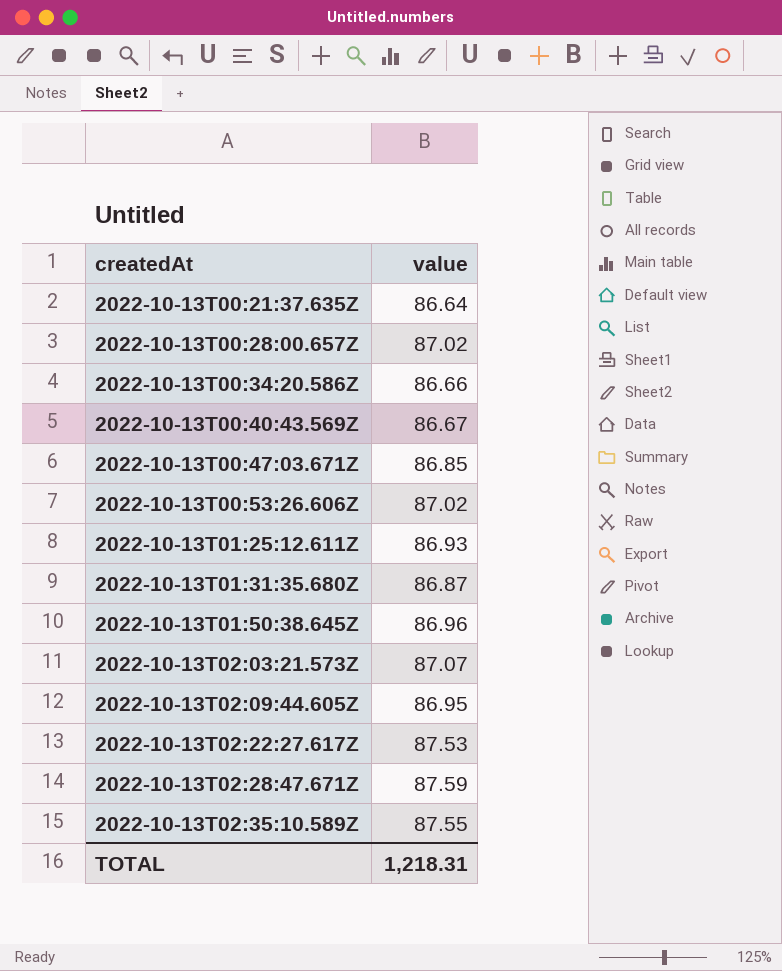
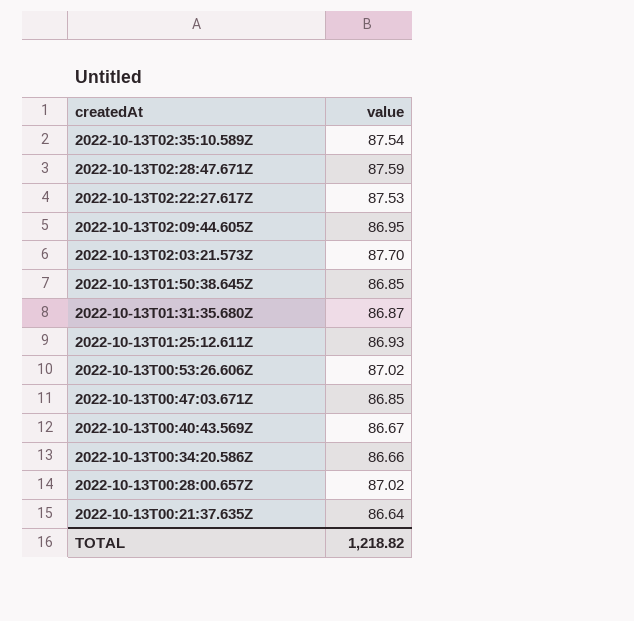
row order: createdAt ascending -> createdAt descending
2022-10-13T02:35:10.589Z | value: 87.55 -> 87.54
2022-10-13T02:03:21.573Z | value: 87.07 -> 87.70
2022-10-13T01:50:38.645Z | value: 86.96 -> 86.85
TOTAL | value: 1,218.31 -> 1,218.82

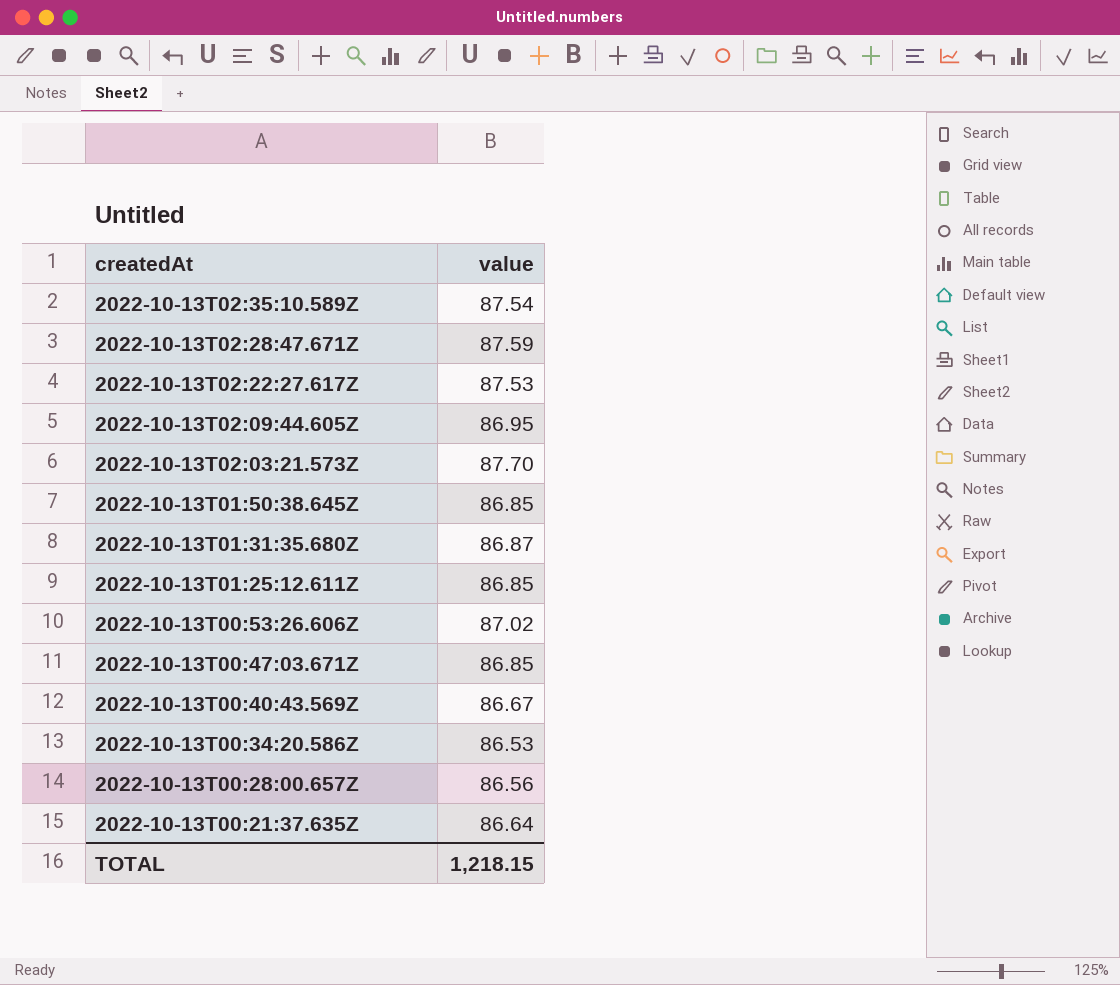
2022-10-13T01:25:12.611Z | value: 86.93 -> 86.85
2022-10-13T00:34:20.586Z | value: 86.66 -> 86.53
2022-10-13T00:28:00.657Z | value: 87.02 -> 86.56
TOTAL | value: 1,218.82 -> 1,218.15

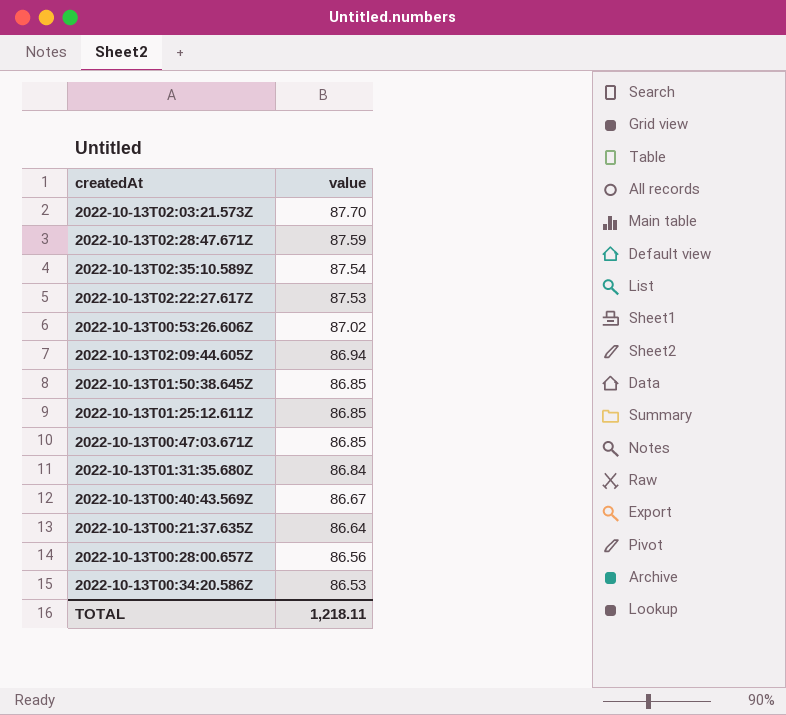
row order: createdAt descending -> value descending
2022-10-13T02:09:44.605Z | value: 86.95 -> 86.94
2022-10-13T01:31:35.680Z | value: 86.87 -> 86.84
TOTAL | value: 1,218.15 -> 1,218.11

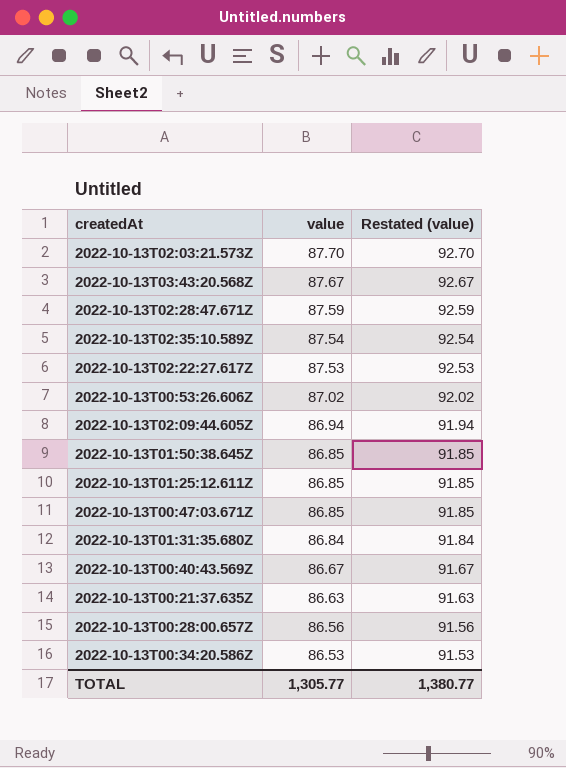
column Restated (value) | formula: none -> [value] + 5
row 2022-10-13T03:43:20.568Z: none -> 87.67 | 92.67
2022-10-13T00:21:37.635Z | value: 86.64 -> 86.63
TOTAL | value: 1,218.11 -> 1,305.77

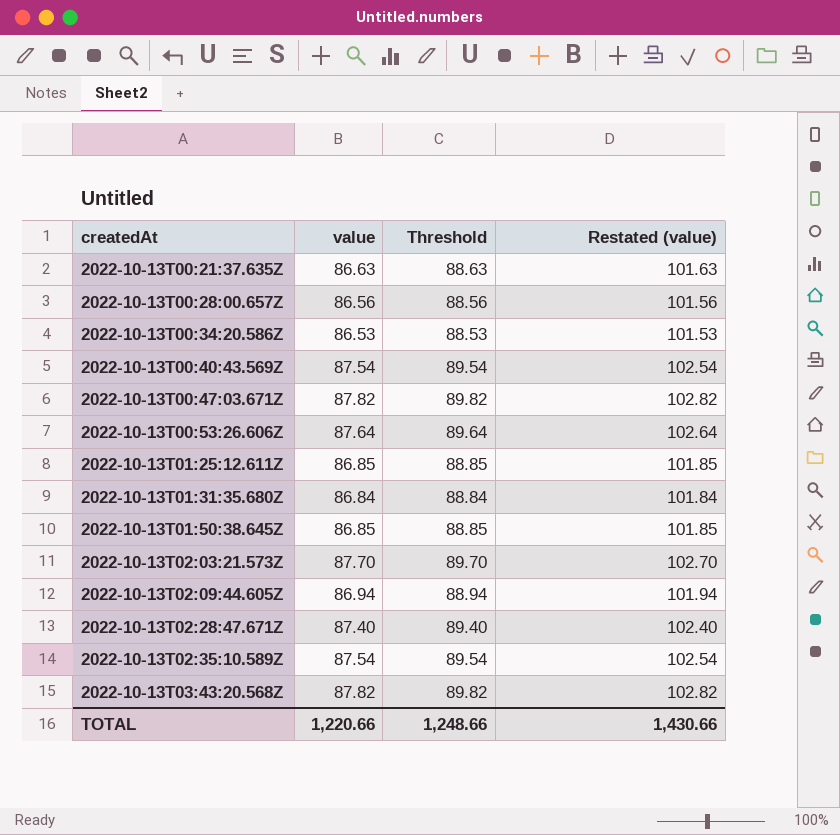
row order: value descending -> createdAt ascending
column Threshold | formula: none -> [value] + 2
column Restated (value) | formula: [value] + 5 -> [value] + 15
row 2022-10-13T02:22:27.617Z: 87.53 | 92.53 -> none
2022-10-13T00:40:43.569Z | value: 86.67 -> 87.54
2022-10-13T00:47:03.671Z | value: 86.85 -> 87.82
2022-10-13T00:53:26.606Z | value: 87.02 -> 87.64
2022-10-13T02:28:47.671Z | value: 87.59 -> 87.40
2022-10-13T03:43:20.568Z | value: 87.67 -> 87.82
TOTAL | value: 1,305.77 -> 1,220.66
TOTAL | Restated (value): 1,380.77 -> 1,430.66

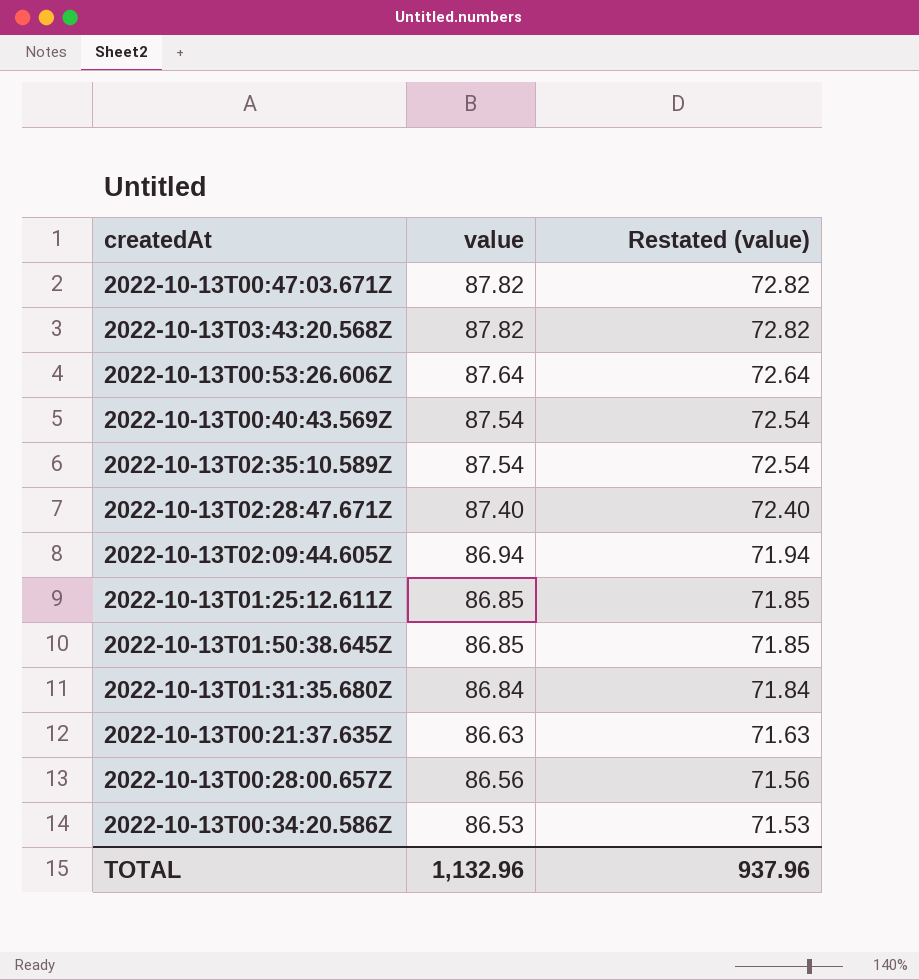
row order: createdAt ascending -> value descending
column Threshold | formula: [value] + 2 -> none
column Restated (value) | formula: [value] + 15 -> [value] - 15
row 2022-10-13T02:03:21.573Z: 87.70 | 89.70 | 102.70 -> none
TOTAL | value: 1,220.66 -> 1,132.96
TOTAL | Restated (value): 1,430.66 -> 937.96

